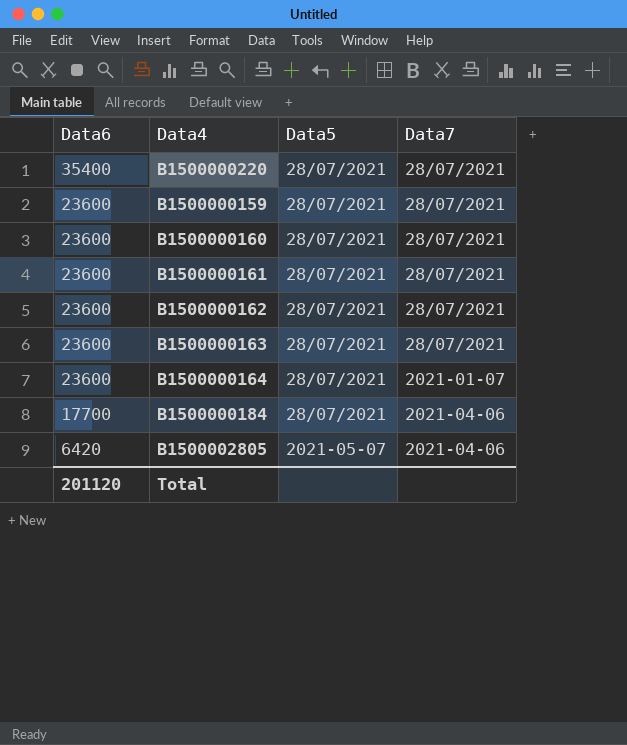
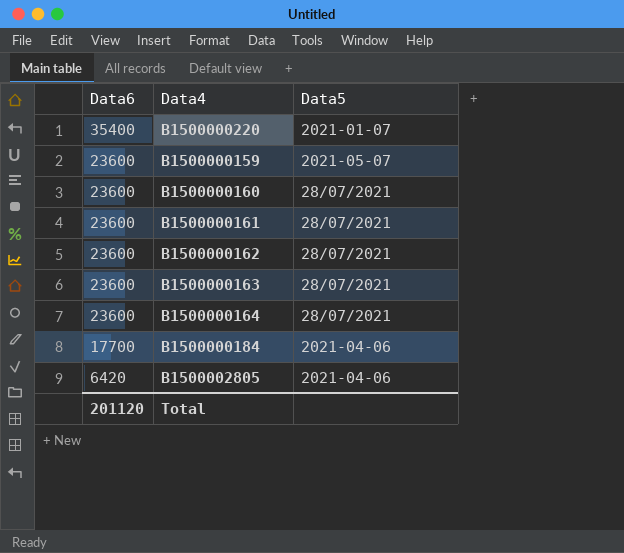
column Data7 | position: 4 -> none
B1500000220 | Data5: 28/07/2021 -> 2021-01-07
B1500000159 | Data5: 28/07/2021 -> 2021-05-07
B1500000184 | Data5: 28/07/2021 -> 2021-04-06
B1500002805 | Data5: 2021-05-07 -> 2021-04-06

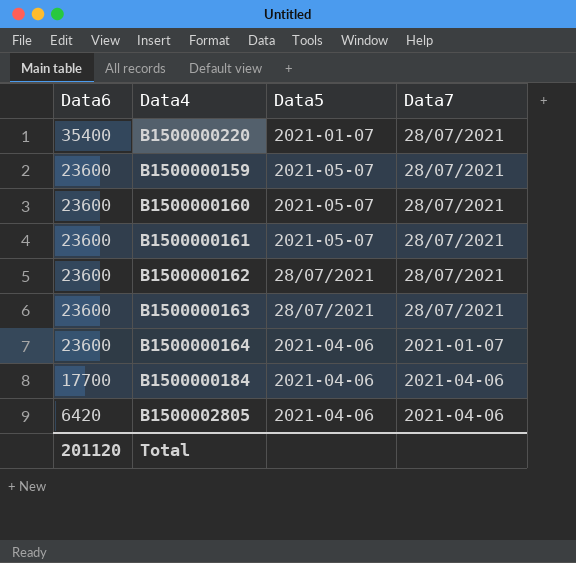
column Data7 | position: none -> 4
B1500000160 | Data5: 28/07/2021 -> 2021-05-07
B1500000161 | Data5: 28/07/2021 -> 2021-05-07
B1500000164 | Data5: 28/07/2021 -> 2021-04-06

